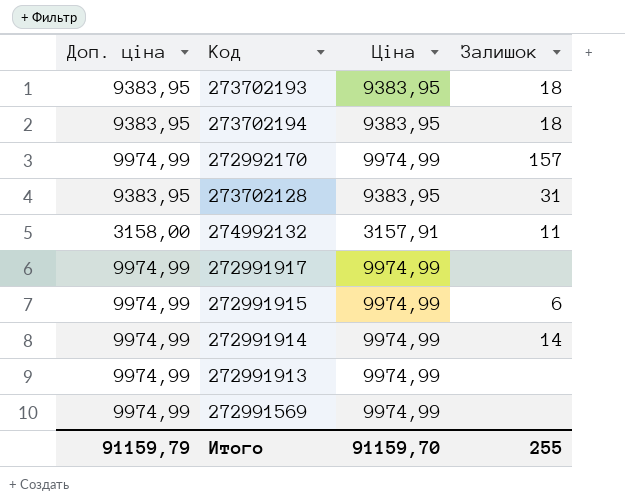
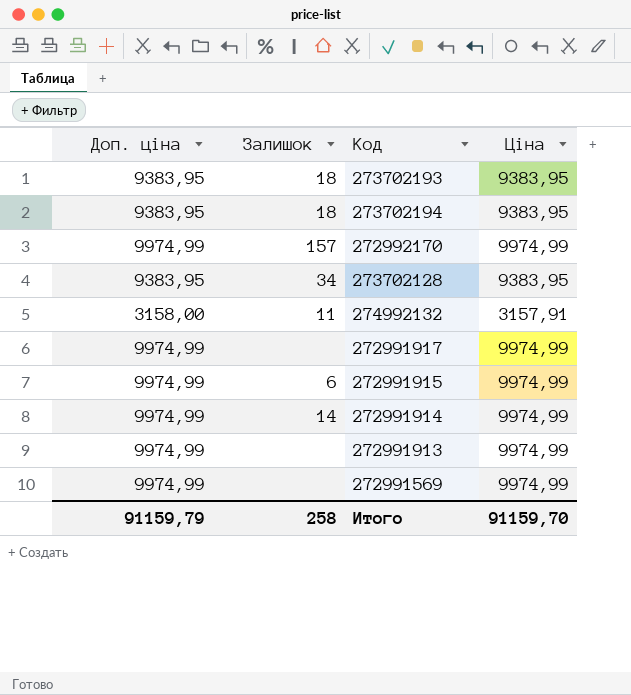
column Залишок | position: 4 -> 2
273702128 | Залишок: 31 -> 34
Итого | Залишок: 255 -> 258

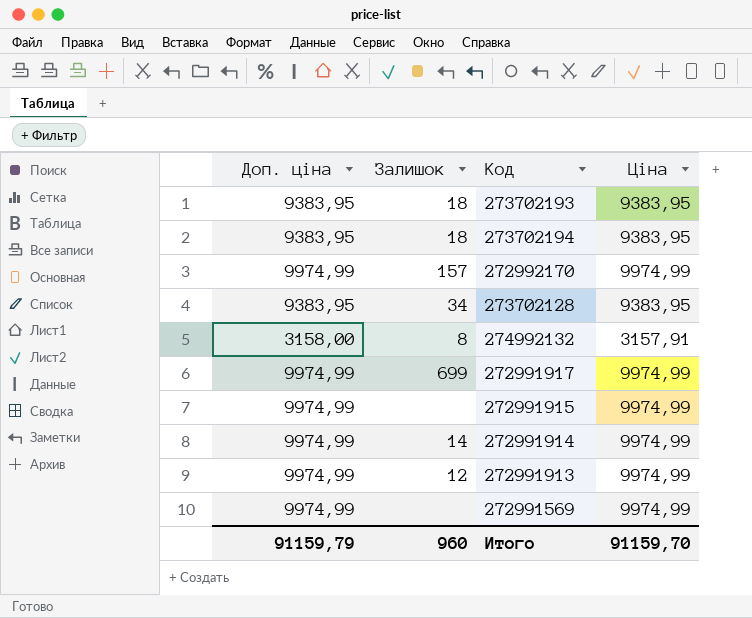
274992132 | Залишок: 11 -> 8
272991917 | Залишок: none -> 699
272991915 | Залишок: 6 -> none
272991913 | Залишок: none -> 12
Итого | Залишок: 258 -> 960

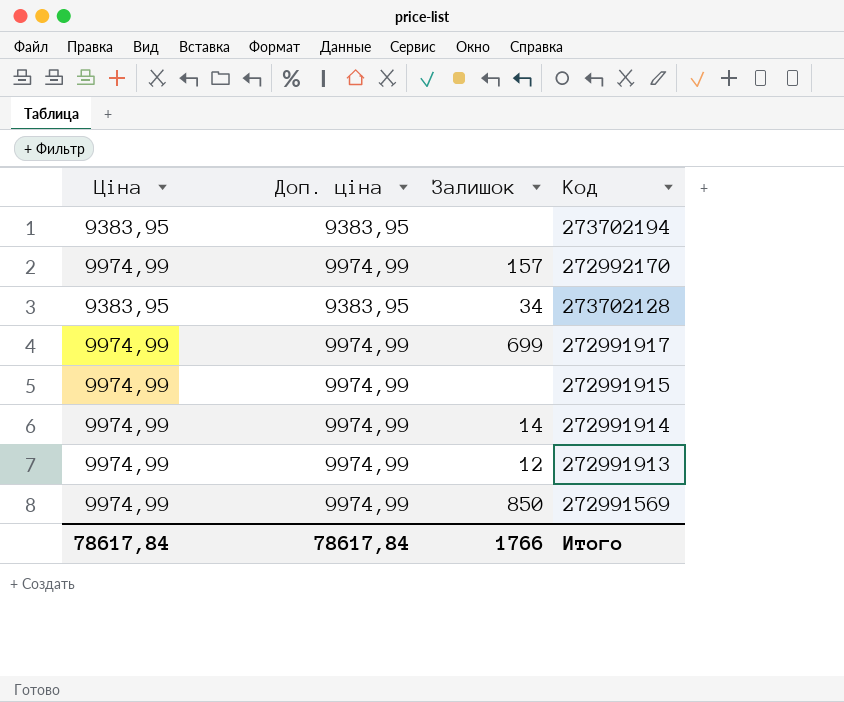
column Ціна | position: 4 -> 1
row 273702193: 9383,95 | 18 | 9383,95 -> none
row 274992132: 3158,00 | 8 | 3157,91 -> none
273702194 | Залишок: 18 -> none
272991569 | Залишок: none -> 850
Итого | Ціна: 91159,70 -> 78617,84
Итого | Доп. ціна: 91159,79 -> 78617,84
Итого | Залишок: 960 -> 1766

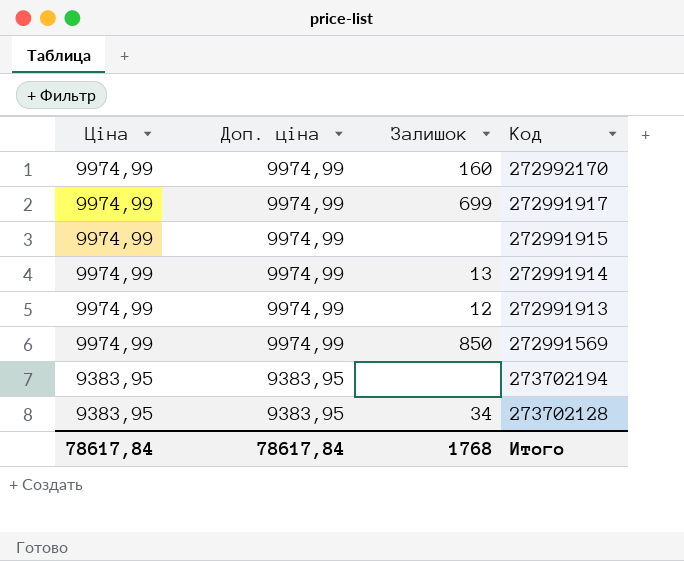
row order: none -> Ціна descending
272992170 | Залишок: 157 -> 160
272991914 | Залишок: 14 -> 13
Итого | Залишок: 1766 -> 1768

